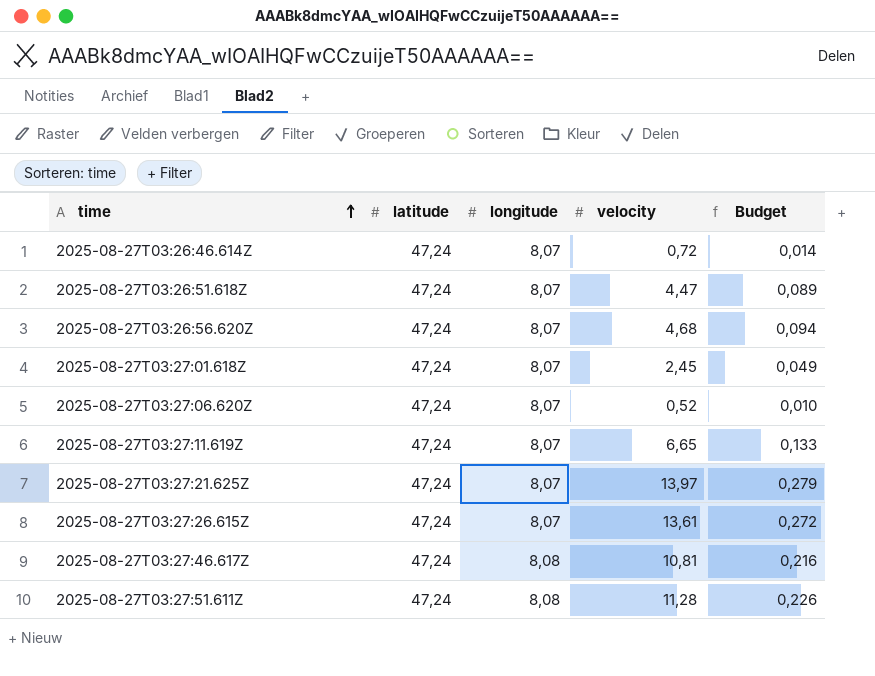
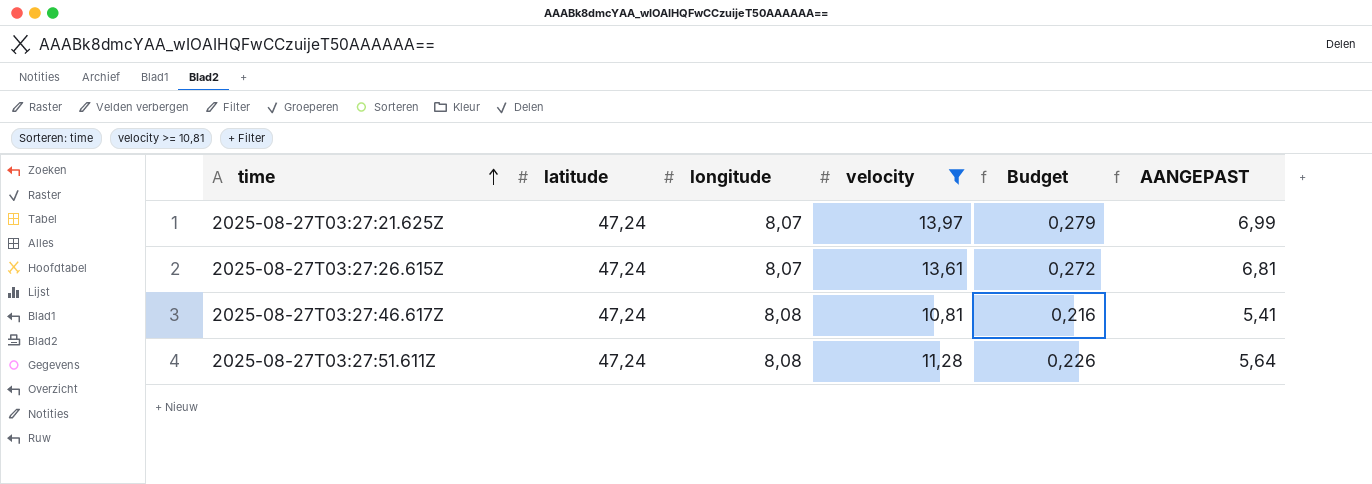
filter: none -> velocity >= 10,81
column AANGEPAST | formula: none -> [velocity] * 0,5

